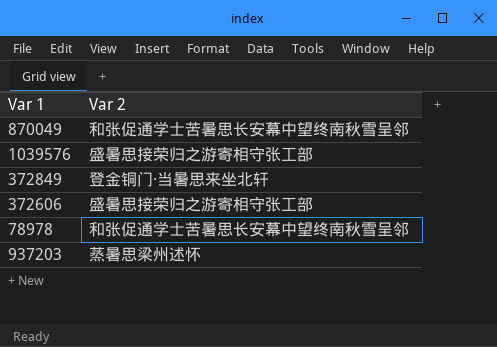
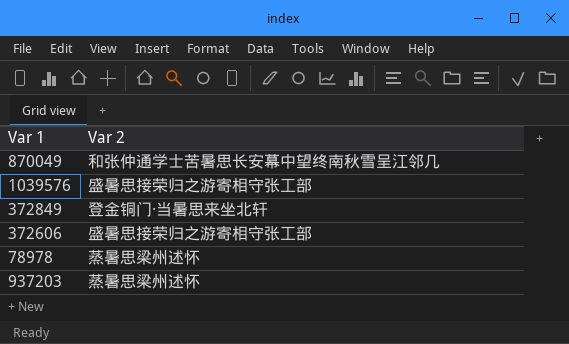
870049 | Var 2: 和张促通学士苦暑思长安幕中望终南秋雪呈邻 -> 和张仲通学士苦暑思长安幕中望终南秋雪呈江邻几
78978 | Var 2: 和张促通学士苦暑思长安幕中望终南秋雪呈邻 -> 蒸暑思梁州述怀

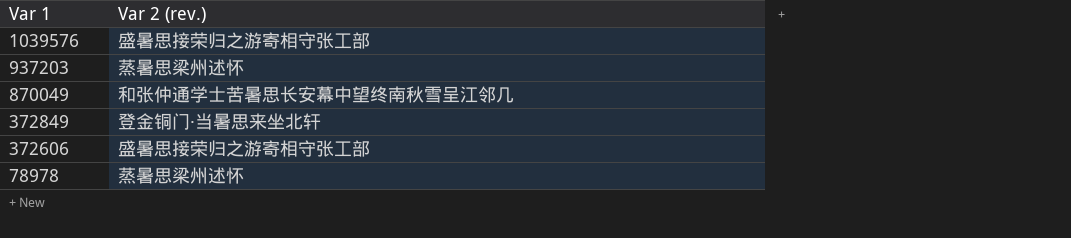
row order: none -> Var 1 descending
column name: Var 2 -> Var 2 (rev.)

